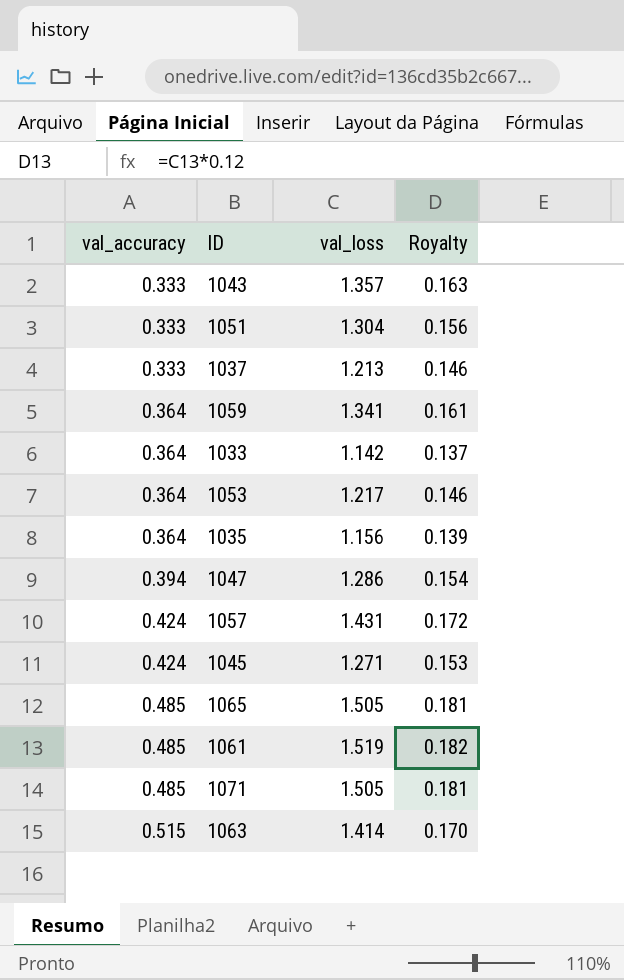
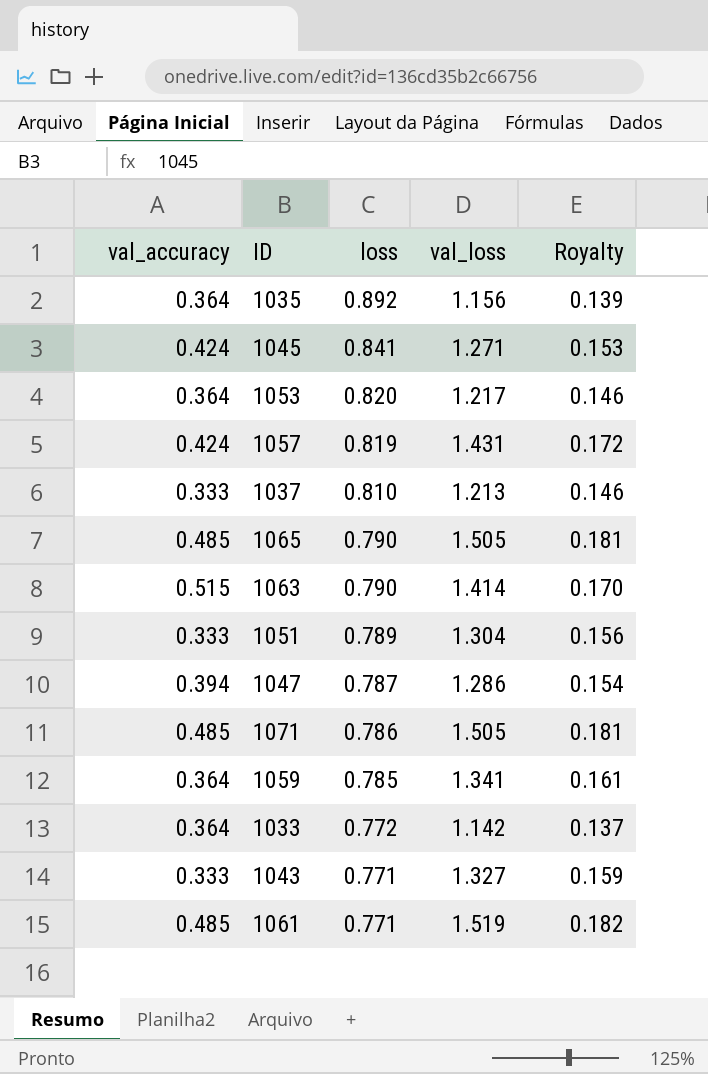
row order: val_accuracy ascending -> loss descending
column loss | position: none -> 3
1043 | val_loss: 1.357 -> 1.327
1043 | Royalty: 0.163 -> 0.159

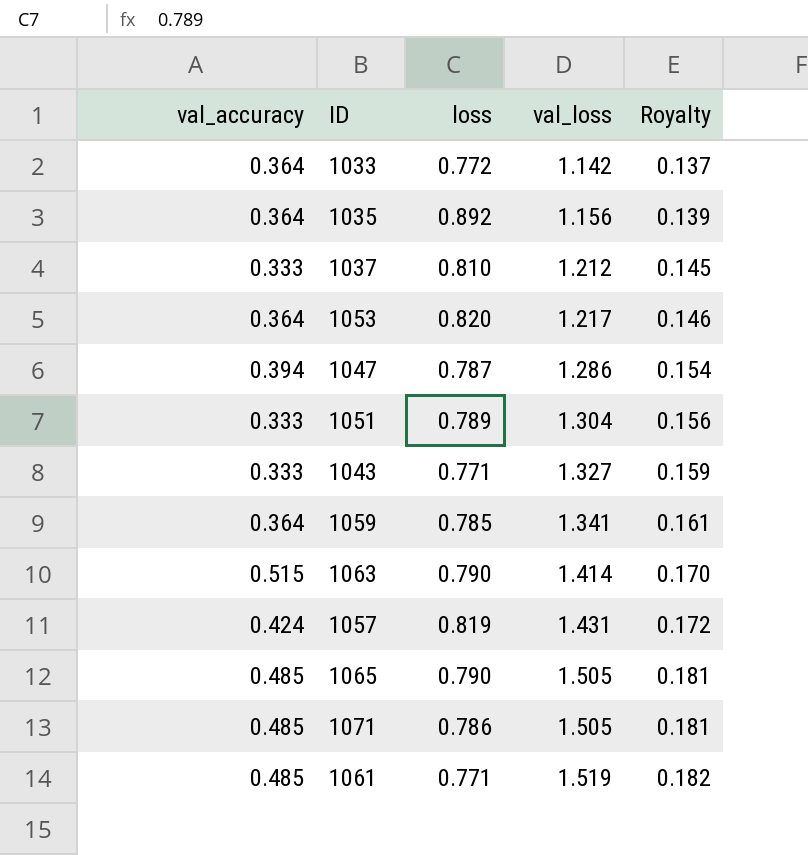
row order: loss descending -> val_loss ascending
row 1045: 0.424 | 0.841 | 1.271 | 0.153 -> none
1037 | val_loss: 1.213 -> 1.212
1037 | Royalty: 0.146 -> 0.145

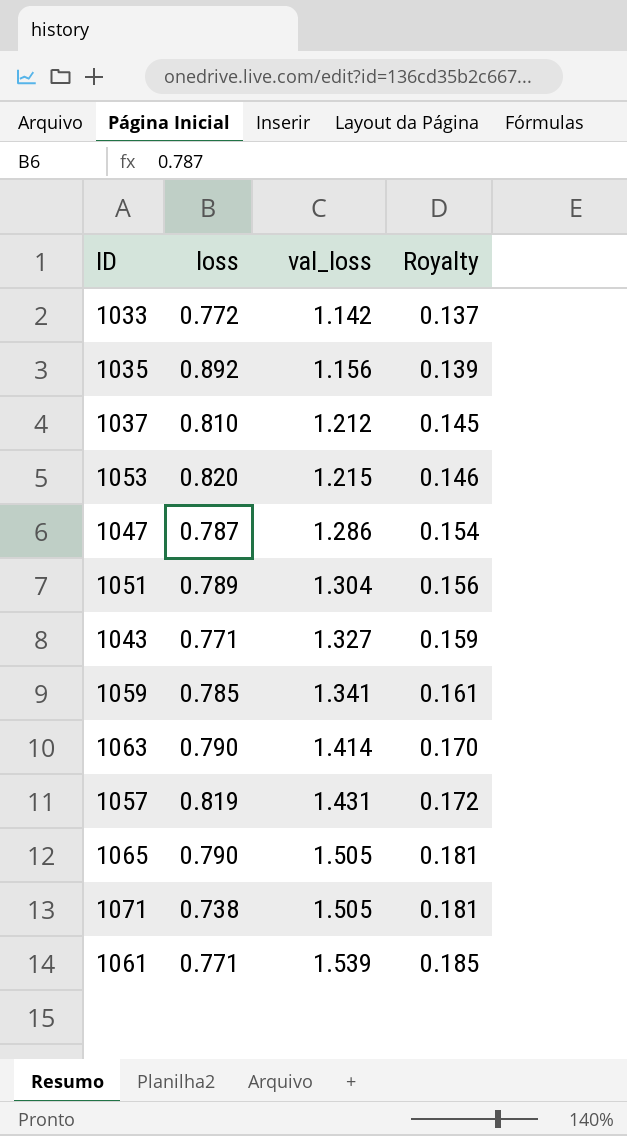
column val_accuracy | position: 1 -> none
1053 | val_loss: 1.217 -> 1.215
1071 | loss: 0.786 -> 0.738
1061 | val_loss: 1.519 -> 1.539
1061 | Royalty: 0.182 -> 0.185

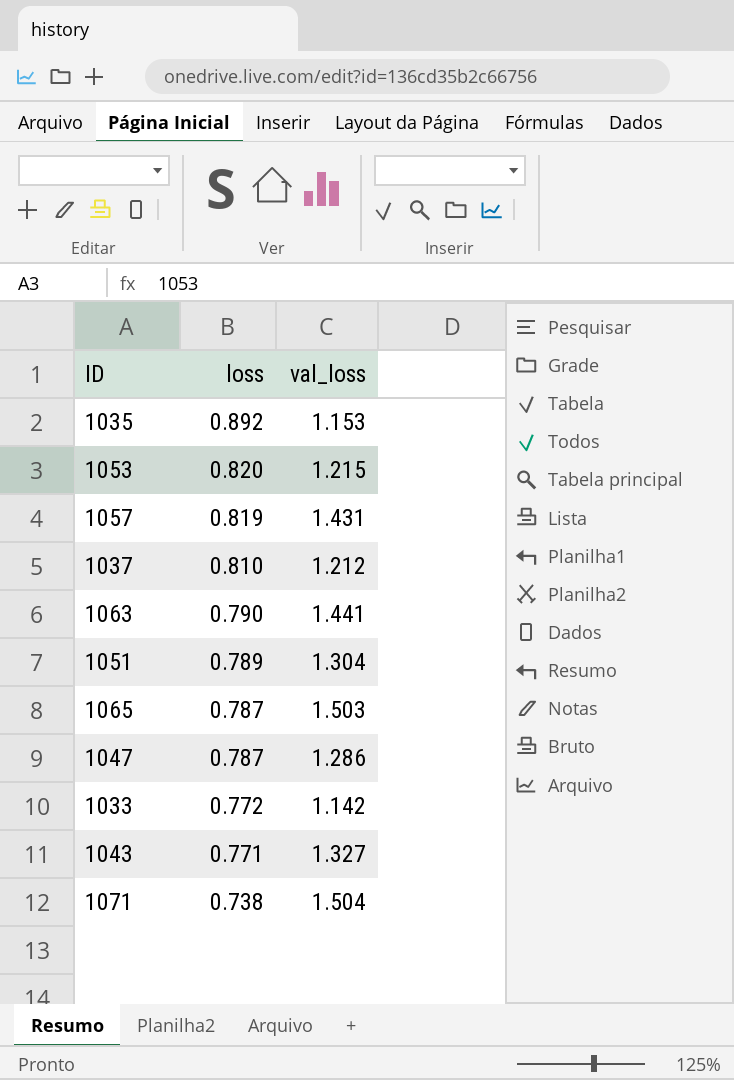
row order: val_loss ascending -> loss descending
column Royalty | formula: [val_loss] * 0.12 -> none
row 1059: 0.785 | 1.341 | 0.161 -> none
row 1061: 0.771 | 1.539 | 0.185 -> none
1035 | val_loss: 1.156 -> 1.153
1063 | val_loss: 1.414 -> 1.441
1065 | loss: 0.790 -> 0.787
1065 | val_loss: 1.505 -> 1.503
1071 | val_loss: 1.505 -> 1.504

